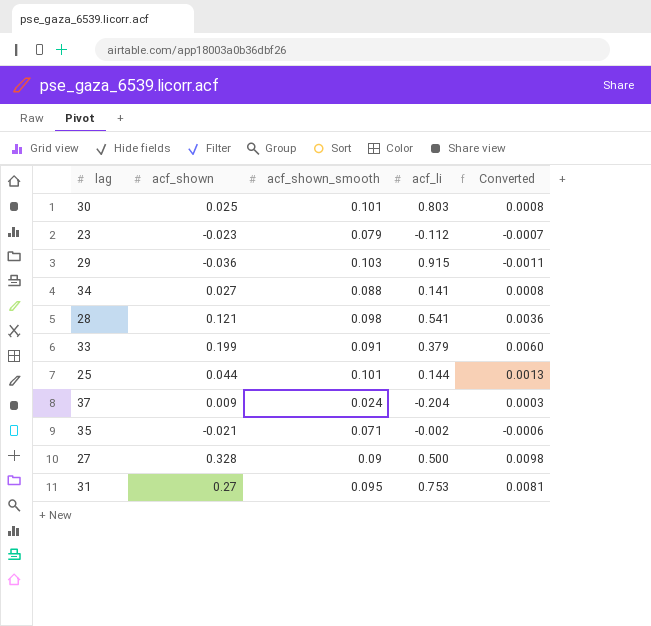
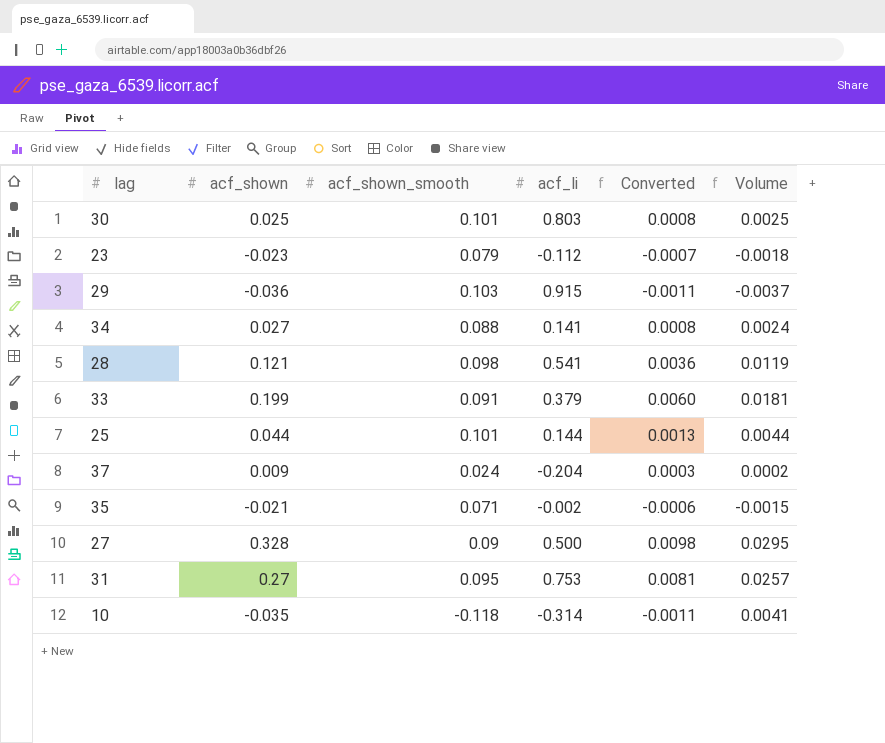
column Volume | formula: none -> [acf_shown] * [acf_shown_smooth]
row 10: none -> -0.035 | -0.118 | -0.314 | -0.0011 | 0.0041

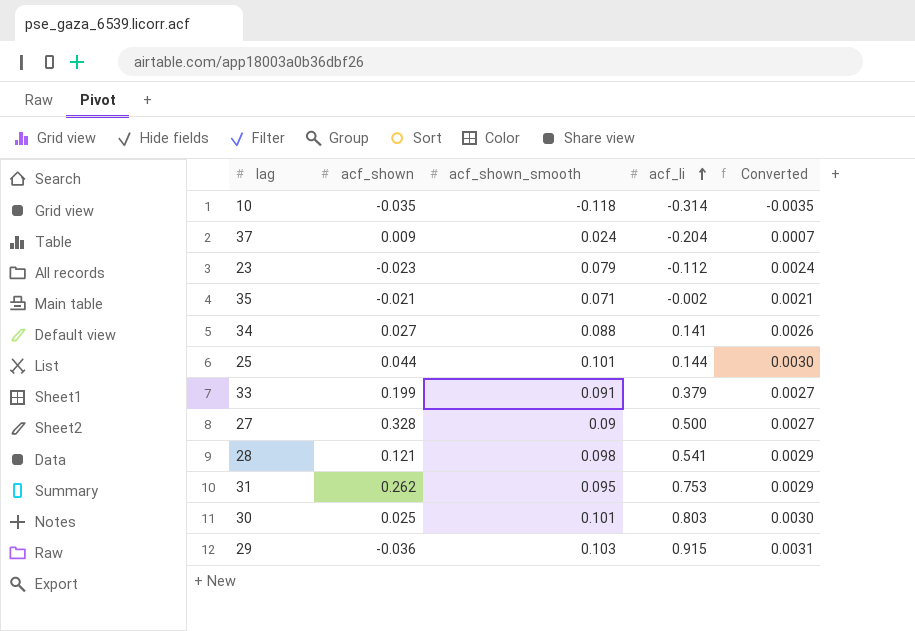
row order: none -> acf_li ascending
column Volume | formula: [acf_shown] * [acf_shown_smooth] -> none
column Converted | formula: [acf_shown] * 0.03 -> [acf_shown_smooth] * 0.03
31 | acf_shown: 0.27 -> 0.262

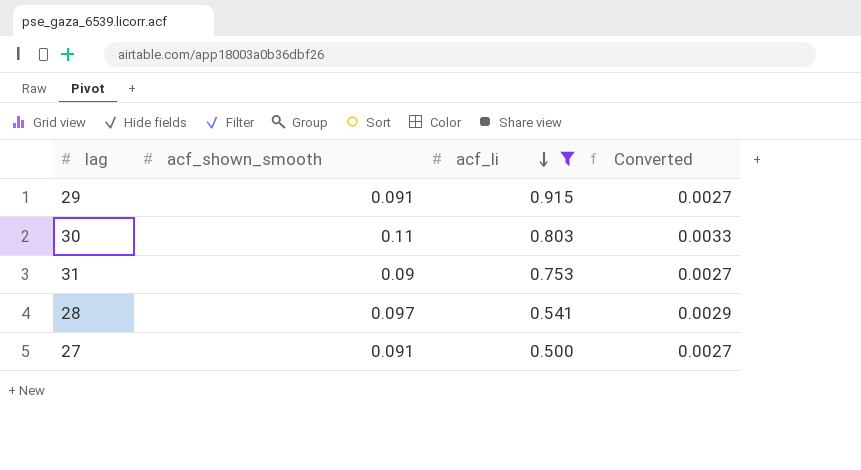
filter: none -> acf_li >= 0.500
row order: acf_li ascending -> acf_li descending
column acf_shown | position: 2 -> none
29 | acf_shown_smooth: 0.103 -> 0.091
29 | Converted: 0.0031 -> 0.0027
30 | acf_shown_smooth: 0.101 -> 0.11
30 | Converted: 0.0030 -> 0.0033
31 | acf_shown_smooth: 0.095 -> 0.09
31 | Converted: 0.0029 -> 0.0027
28 | acf_shown_smooth: 0.098 -> 0.097
27 | acf_shown_smooth: 0.09 -> 0.091

